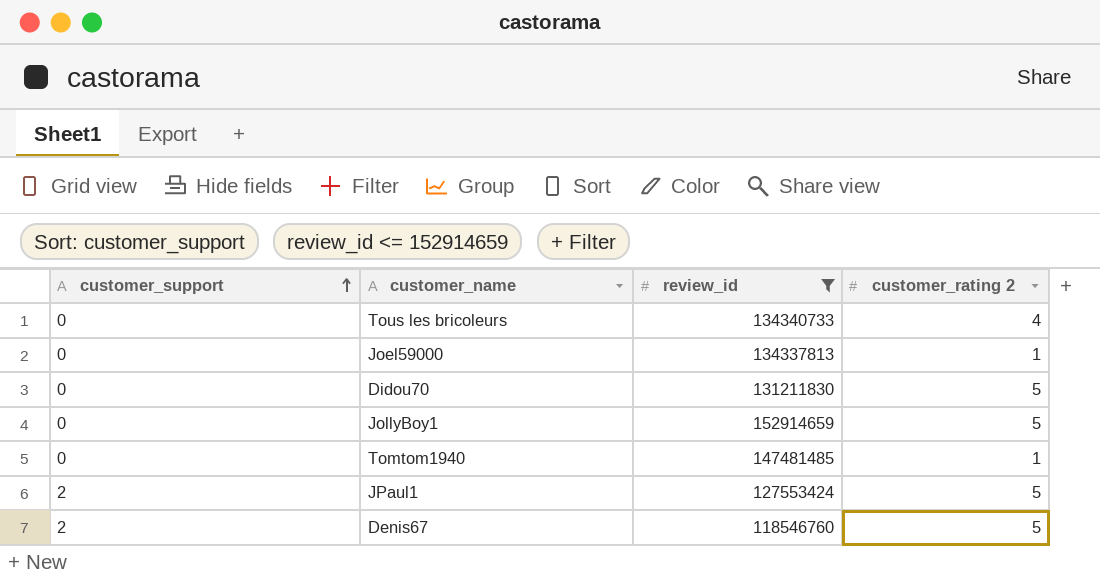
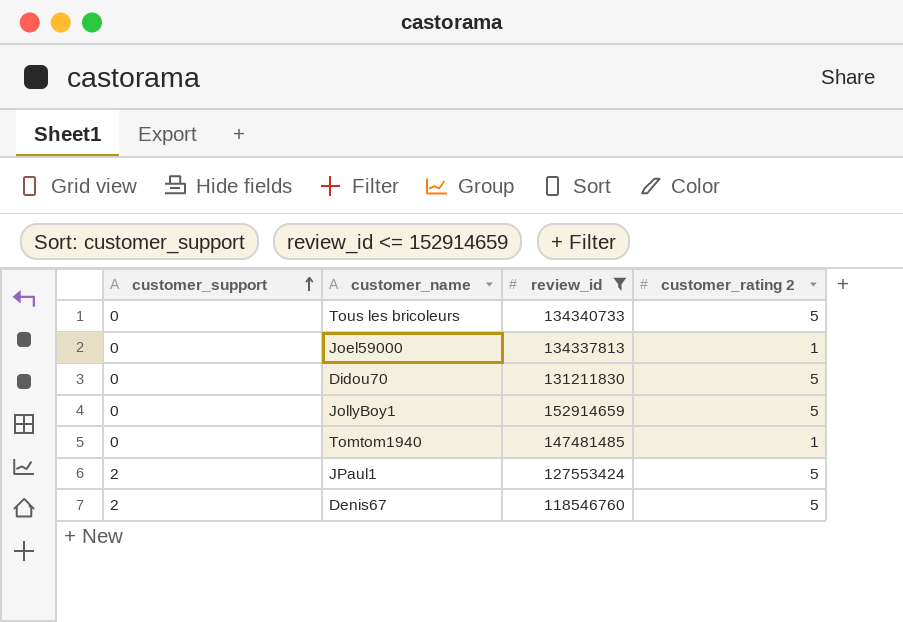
Tous les bricoleurs | customer_rating 2: 4 -> 5

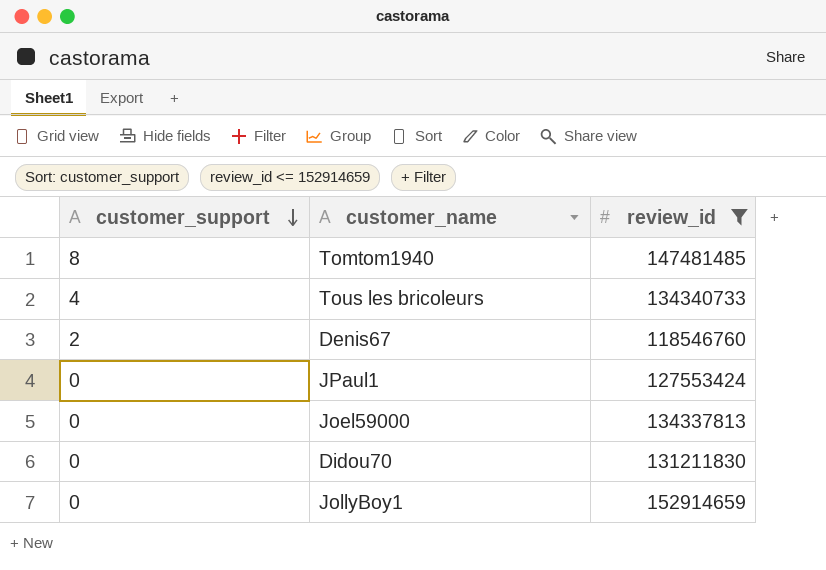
row order: customer_support ascending -> customer_support descending
column customer_rating 2 | position: 4 -> none
Tomtom1940 | customer_support: 0 -> 8
Tous les bricoleurs | customer_support: 0 -> 4
JPaul1 | customer_support: 2 -> 0

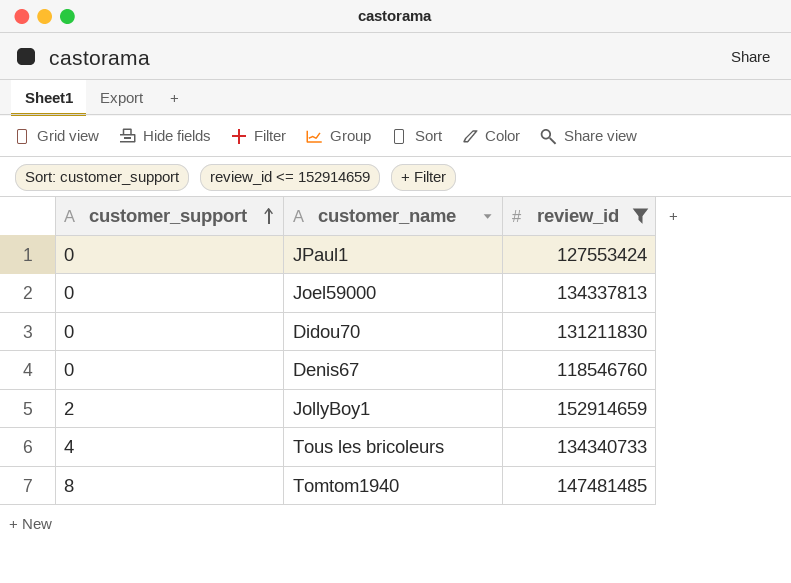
row order: customer_support descending -> customer_support ascending
Denis67 | customer_support: 2 -> 0
JollyBoy1 | customer_support: 0 -> 2

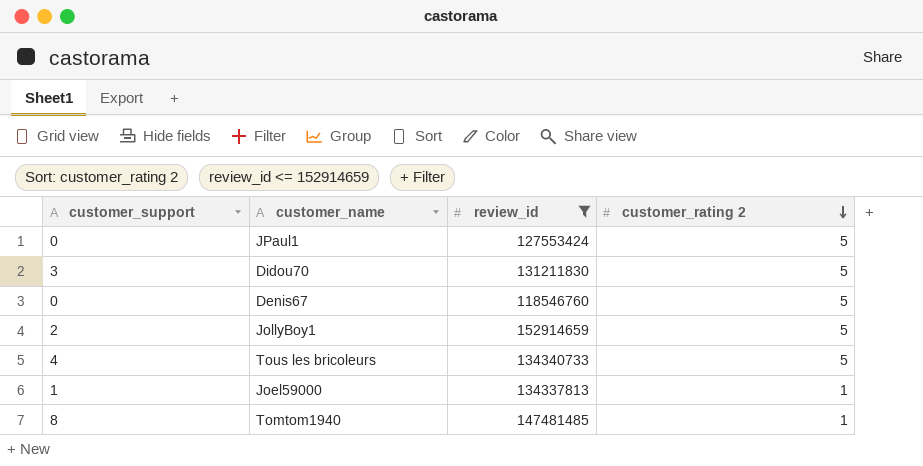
row order: customer_support ascending -> customer_rating 2 descending
column customer_rating 2 | position: none -> 4
Didou70 | customer_support: 0 -> 3
Joel59000 | customer_support: 0 -> 1

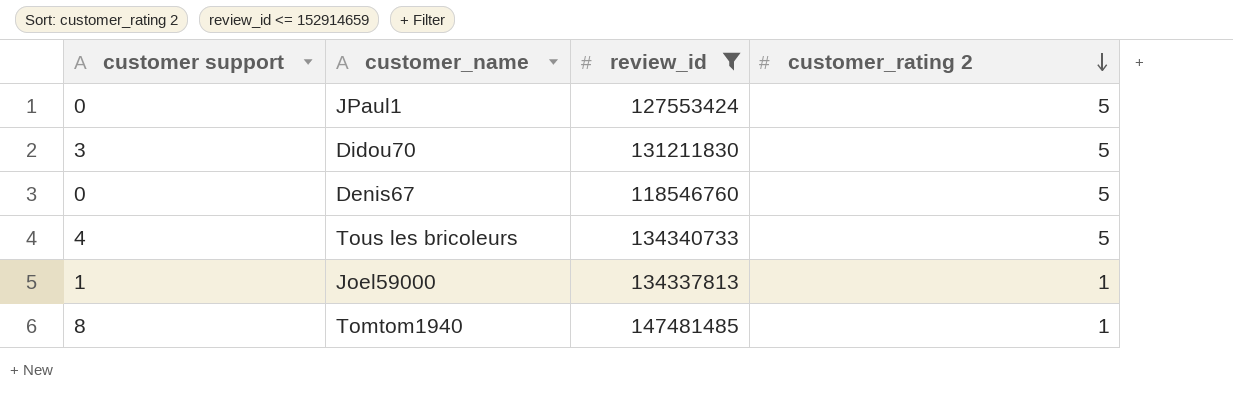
column name: customer_support -> customer support
row JollyBoy1: 2 | 152914659 | 5 -> none

